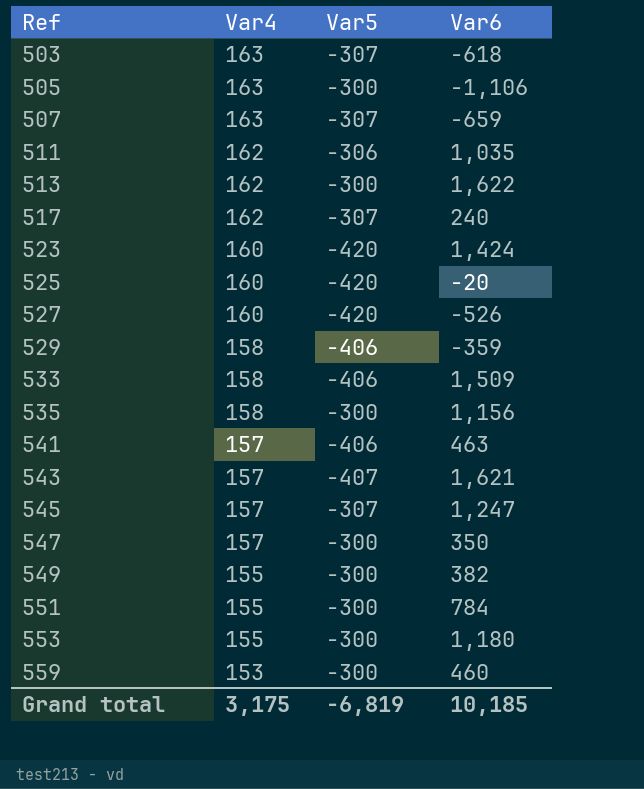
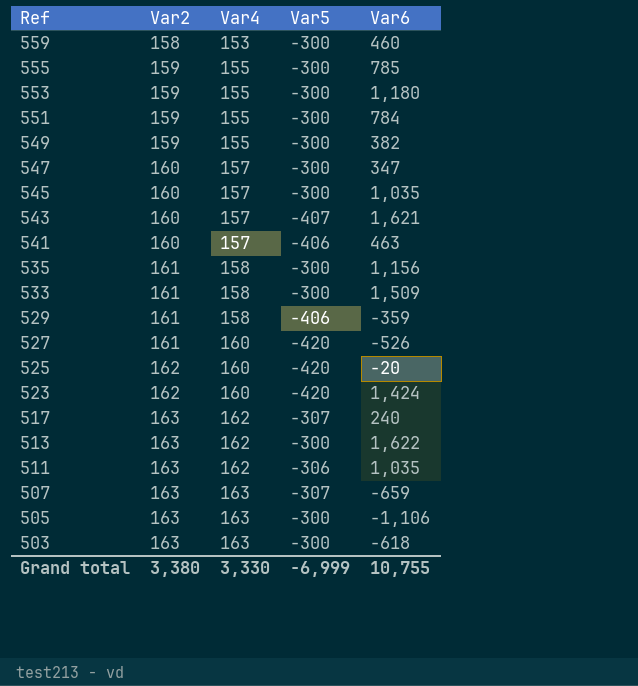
row order: Ref ascending -> Ref descending
column Var2 | position: none -> 2
row 555: none -> 159 | 155 | -300 | 785
547 | Var6: 350 -> 347
545 | Var5: -307 -> -300
545 | Var6: 1,247 -> 1,035
533 | Var5: -406 -> -300
503 | Var5: -307 -> -300
Grand total | Var4: 3,175 -> 3,330
Grand total | Var5: -6,819 -> -6,999
Grand total | Var6: 10,185 -> 10,755

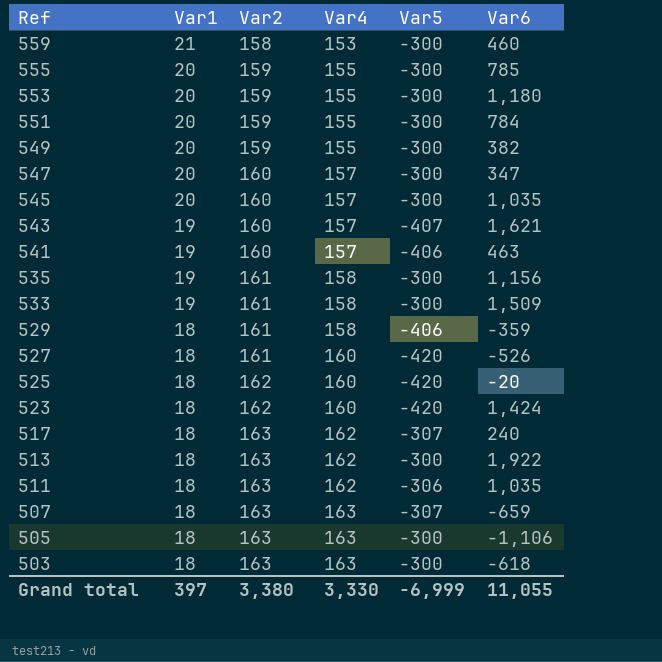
column Var1 | position: none -> 2
513 | Var6: 1,622 -> 1,922
Grand total | Var6: 10,755 -> 11,055

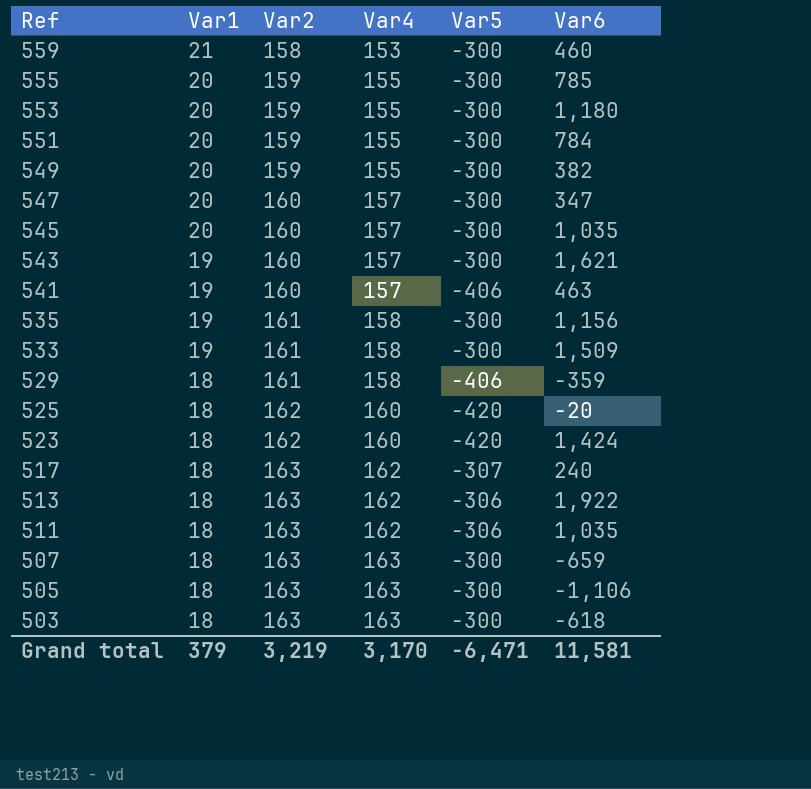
row 527: 18 | 161 | 160 | -420 | -526 -> none
543 | Var5: -407 -> -300
513 | Var5: -300 -> -306
507 | Var5: -307 -> -300
Grand total | Var1: 397 -> 379
Grand total | Var2: 3,380 -> 3,219
Grand total | Var4: 3,330 -> 3,170
Grand total | Var5: -6,999 -> -6,471
Grand total | Var6: 11,055 -> 11,581

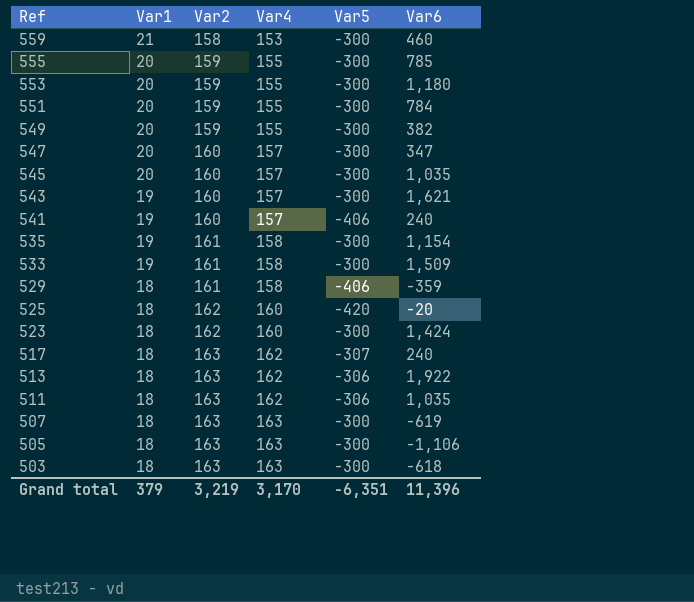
541 | Var6: 463 -> 240
535 | Var6: 1,156 -> 1,154
523 | Var5: -420 -> -300
507 | Var6: -659 -> -619
Grand total | Var5: -6,471 -> -6,351
Grand total | Var6: 11,581 -> 11,396

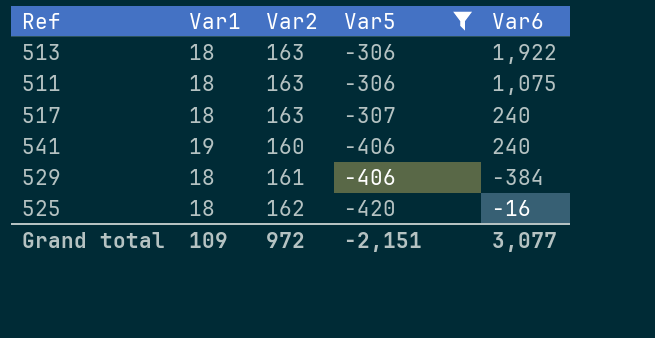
filter: none -> Var5 != -300
row order: Ref descending -> Var5 descending
column Var4 | position: 4 -> none
511 | Var6: 1,035 -> 1,075
529 | Var6: -359 -> -384
525 | Var6: -20 -> -16
Grand total | Var1: 379 -> 109
Grand total | Var2: 3,219 -> 972
Grand total | Var5: -6,351 -> -2,151
Grand total | Var6: 11,396 -> 3,077

